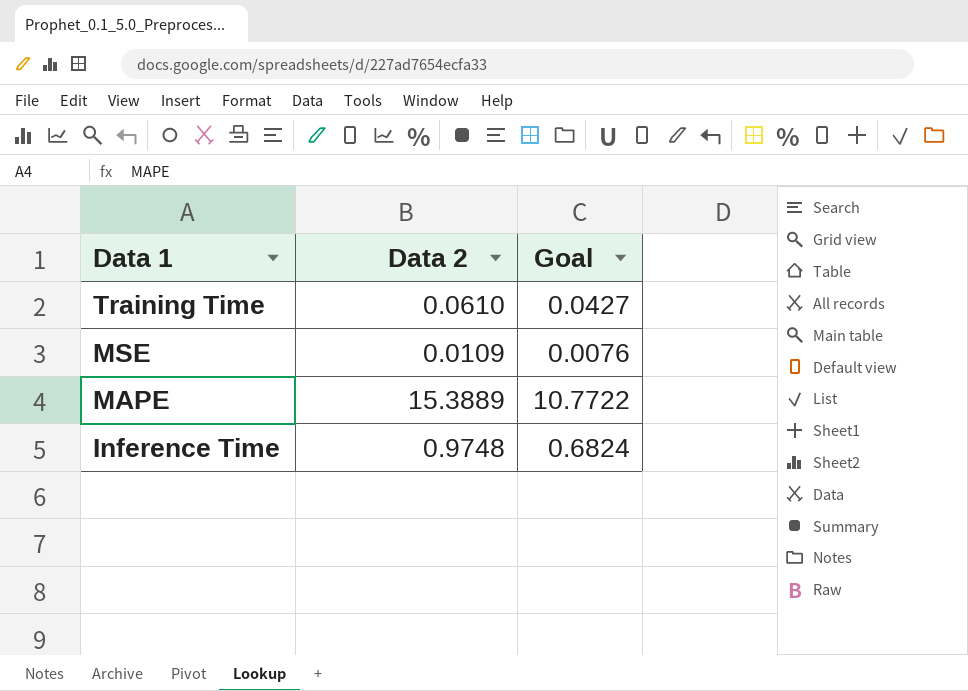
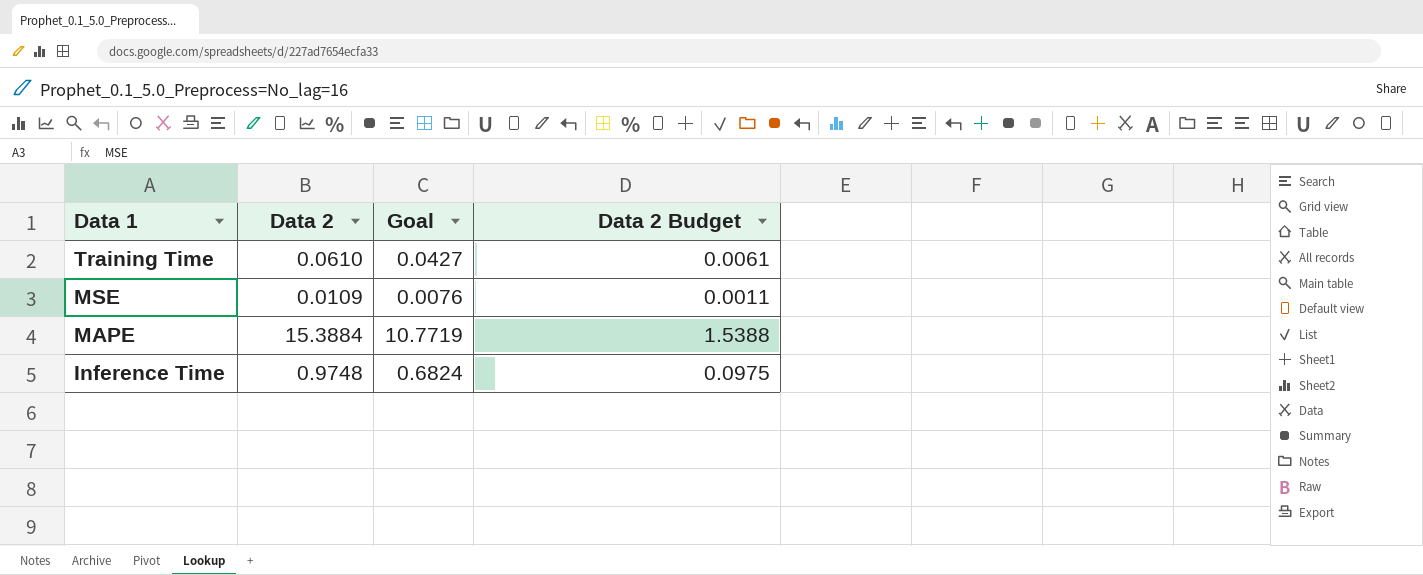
column Data 2 Budget | formula: none -> [Data 2] * 0.1
MAPE | Data 2: 15.3889 -> 15.3884
MAPE | Goal: 10.7722 -> 10.7719

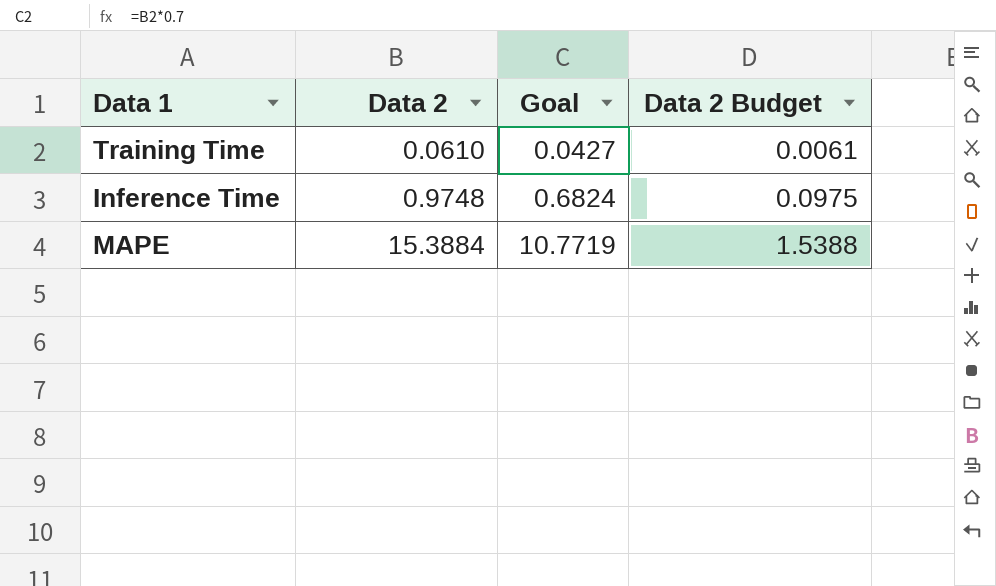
row order: Data 1 descending -> Data 2 ascending
row MSE: 0.0109 | 0.0076 | 0.0011 -> none

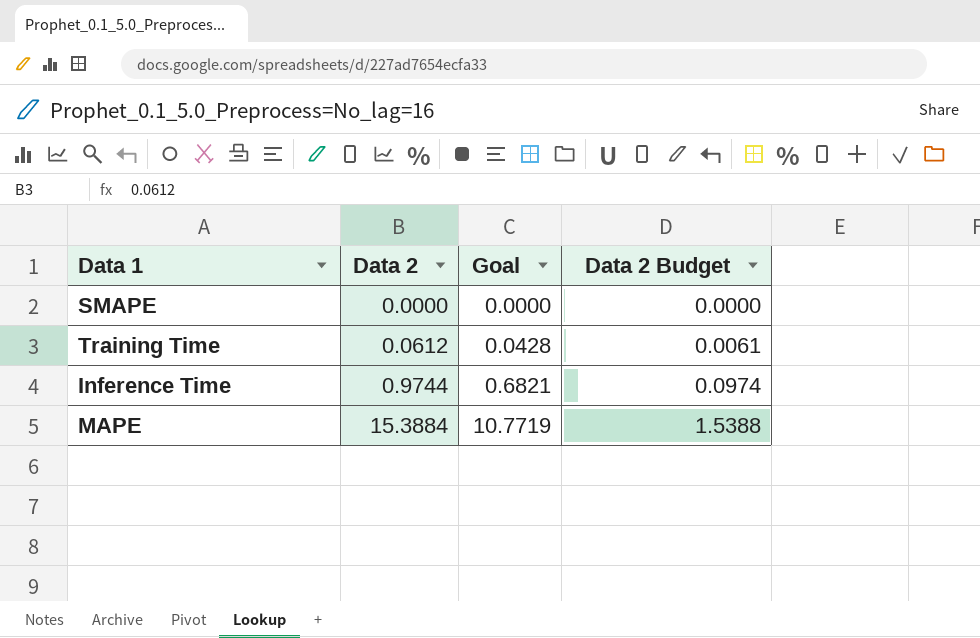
row SMAPE: none -> 0.0000 | 0.0000 | 0.0000
Training Time | Data 2: 0.0610 -> 0.0612
Training Time | Goal: 0.0427 -> 0.0428
Inference Time | Data 2: 0.9748 -> 0.9744
Inference Time | Goal: 0.6824 -> 0.6821
Inference Time | Data 2 Budget: 0.0975 -> 0.0974

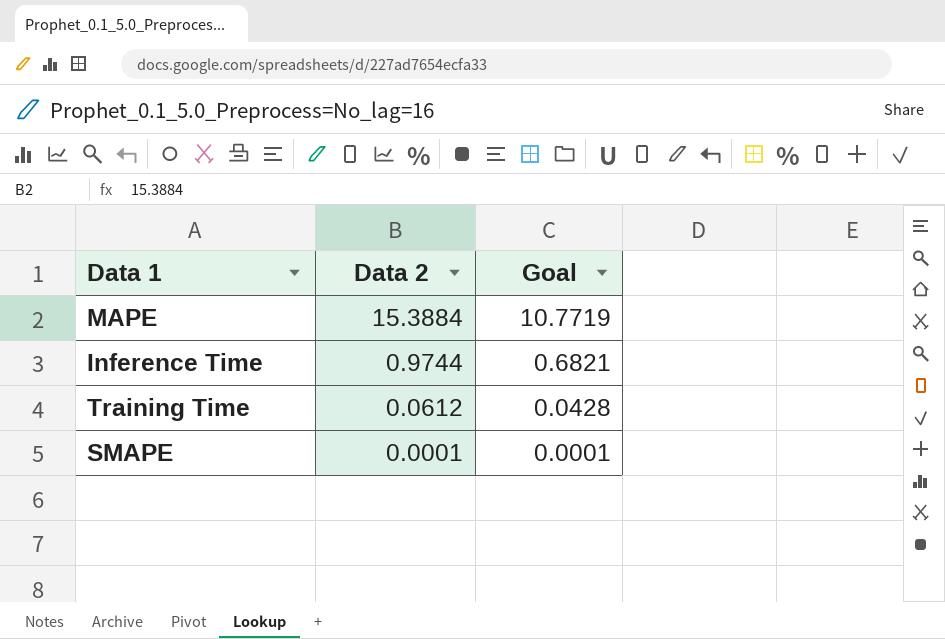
row order: Data 2 ascending -> Data 2 descending
column Data 2 Budget | formula: [Data 2] * 0.1 -> none
SMAPE | Data 2: 0.0000 -> 0.0001
SMAPE | Goal: 0.0000 -> 0.0001

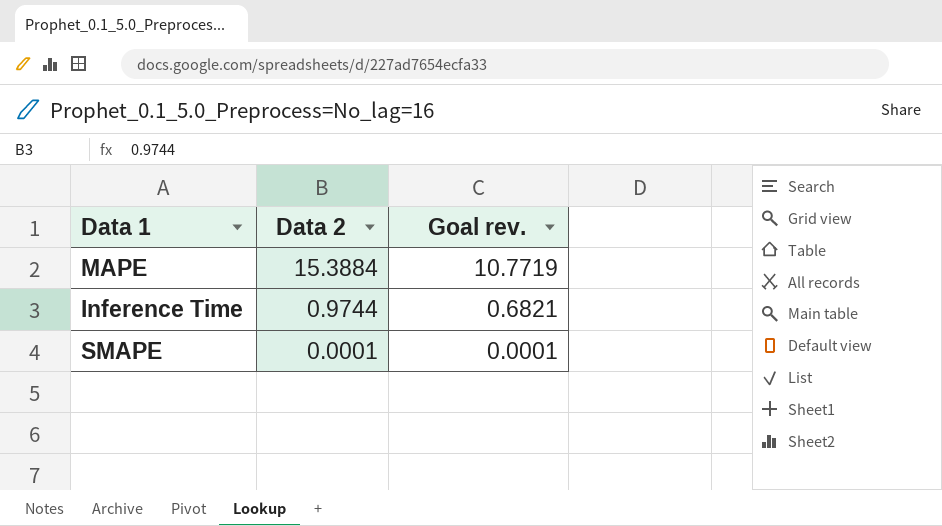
column name: Goal -> Goal rev.
row Training Time: 0.0612 | 0.0428 -> none

